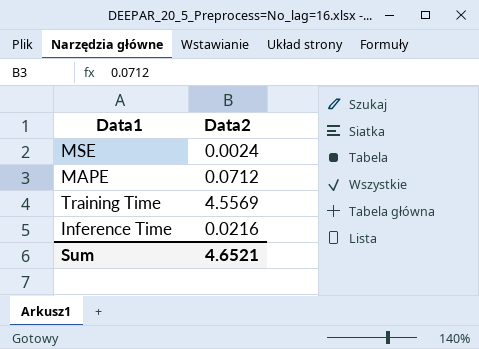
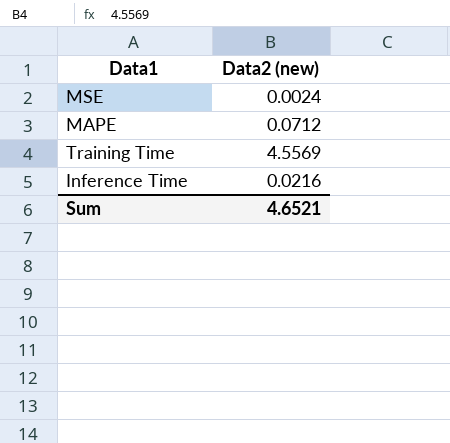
column name: Data2 -> Data2 (new)

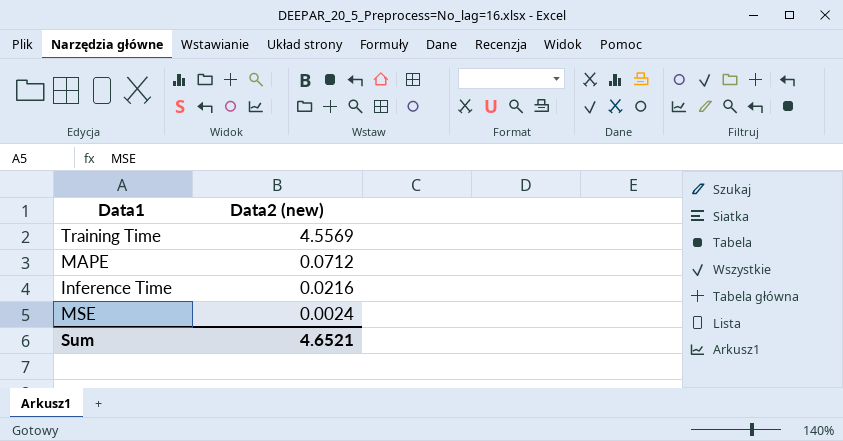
row order: none -> Data2 (new) descending

